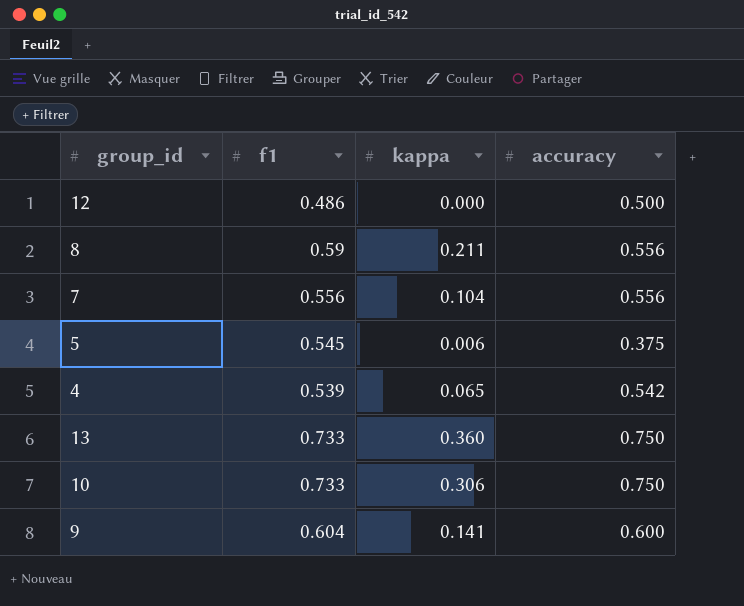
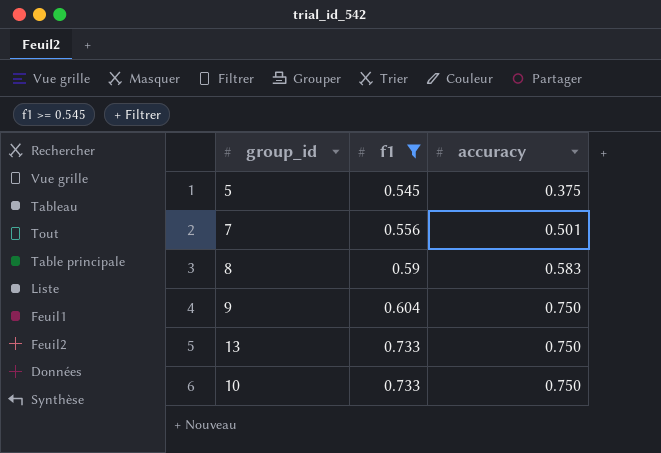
filter: none -> f1 >= 0.545
row order: none -> f1 ascending
column kappa | position: 3 -> none
7 | accuracy: 0.556 -> 0.501
8 | accuracy: 0.556 -> 0.583
9 | accuracy: 0.600 -> 0.750

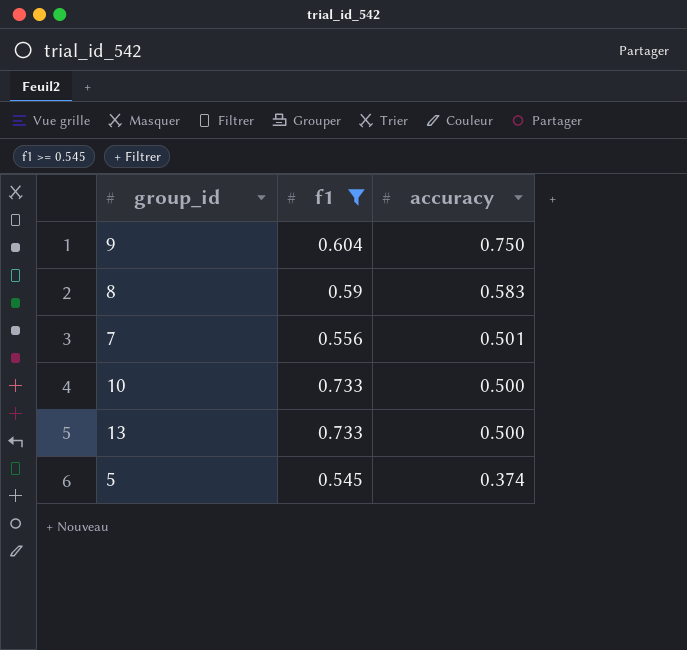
row order: f1 ascending -> accuracy descending
10 | accuracy: 0.750 -> 0.500
13 | accuracy: 0.750 -> 0.500
5 | accuracy: 0.375 -> 0.374

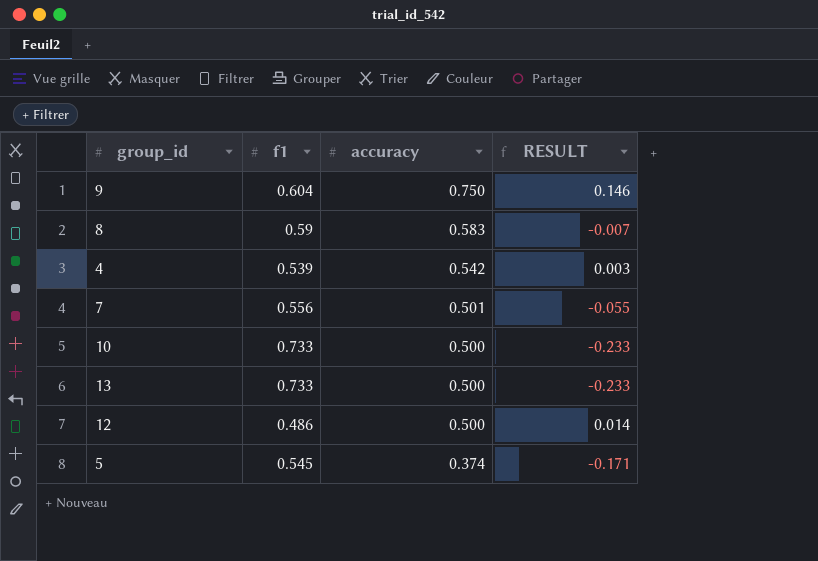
filter: f1 >= 0.545 -> none
column RESULT | formula: none -> [accuracy] - [f1]

